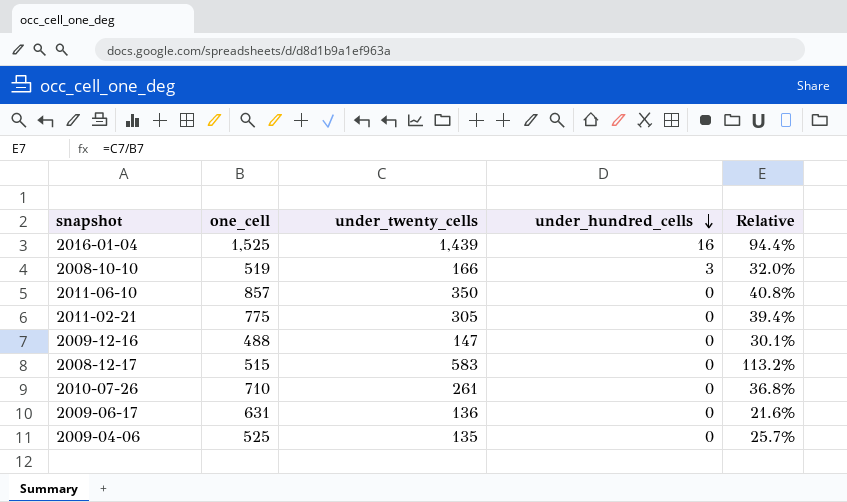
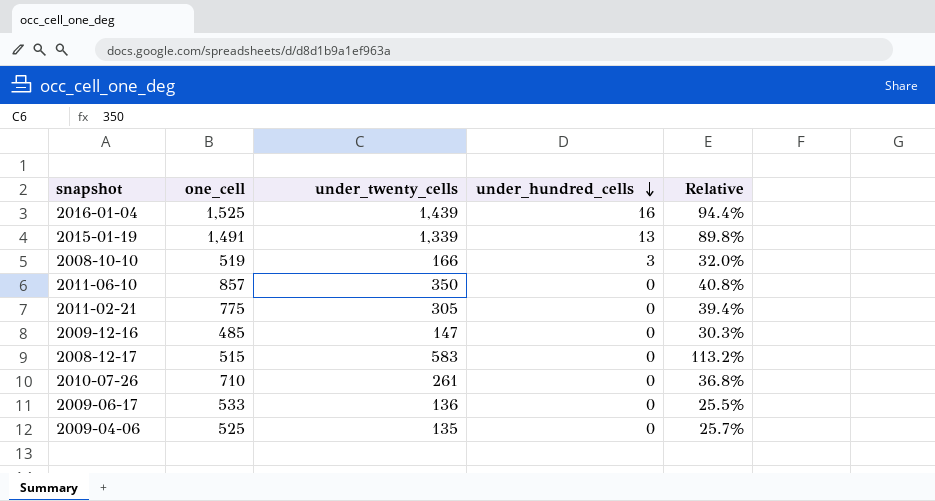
row 2015-01-19: none -> 1,491 | 1,339 | 13 | 89.8%
2009-12-16 | one_cell: 488 -> 485
2009-12-16 | Relative: 30.1% -> 30.3%
2009-06-17 | one_cell: 631 -> 533
2009-06-17 | Relative: 21.6% -> 25.5%

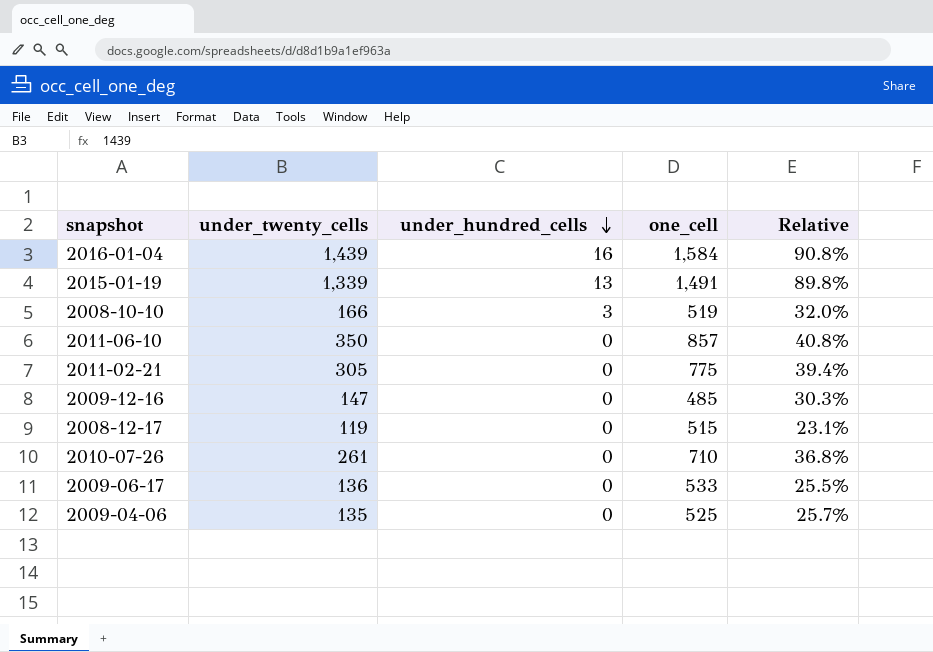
column one_cell | position: 2 -> 4
2016-01-04 | one_cell: 1,525 -> 1,584
2016-01-04 | Relative: 94.4% -> 90.8%
2008-12-17 | under_twenty_cells: 583 -> 119
2008-12-17 | Relative: 113.2% -> 23.1%

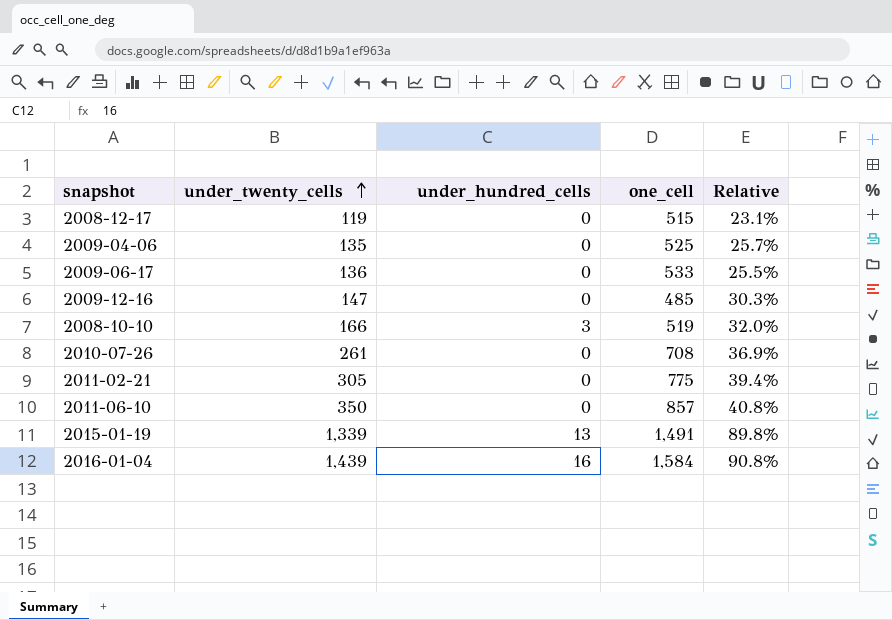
row order: under_hundred_cells descending -> under_twenty_cells ascending
2010-07-26 | one_cell: 710 -> 708
2010-07-26 | Relative: 36.8% -> 36.9%

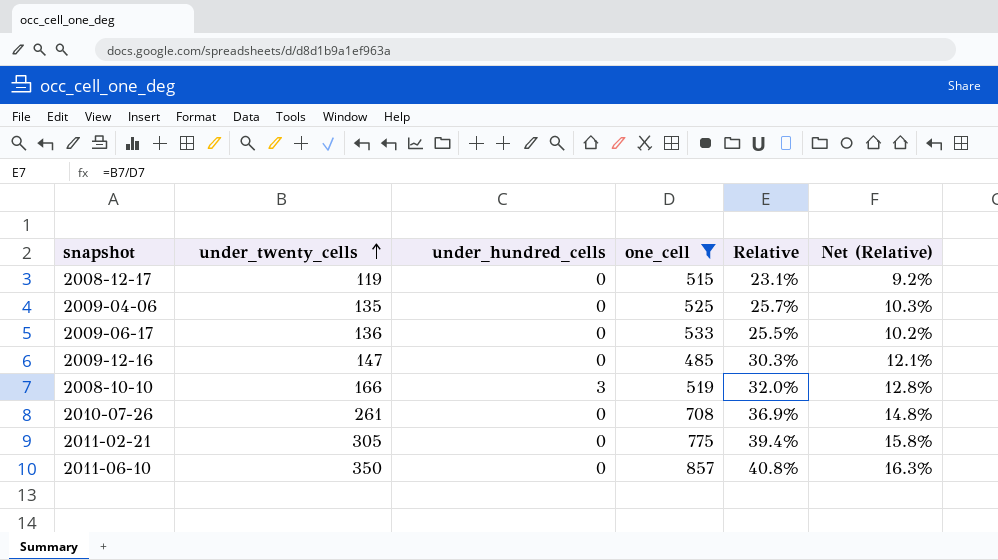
filter: none -> one_cell <= 857
column Net (Relative) | formula: none -> [Relative] * 0.4

